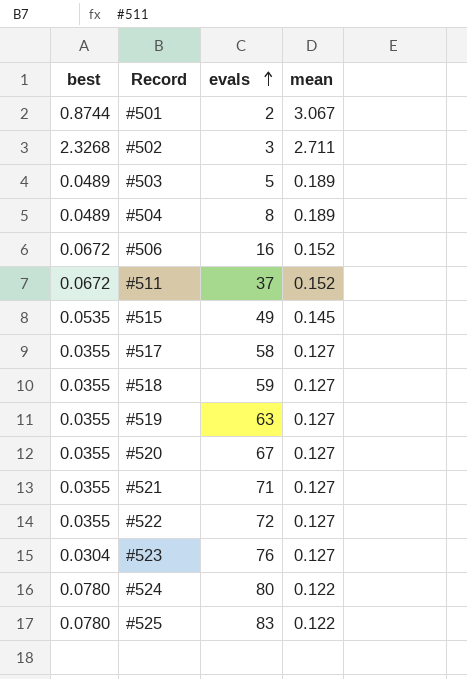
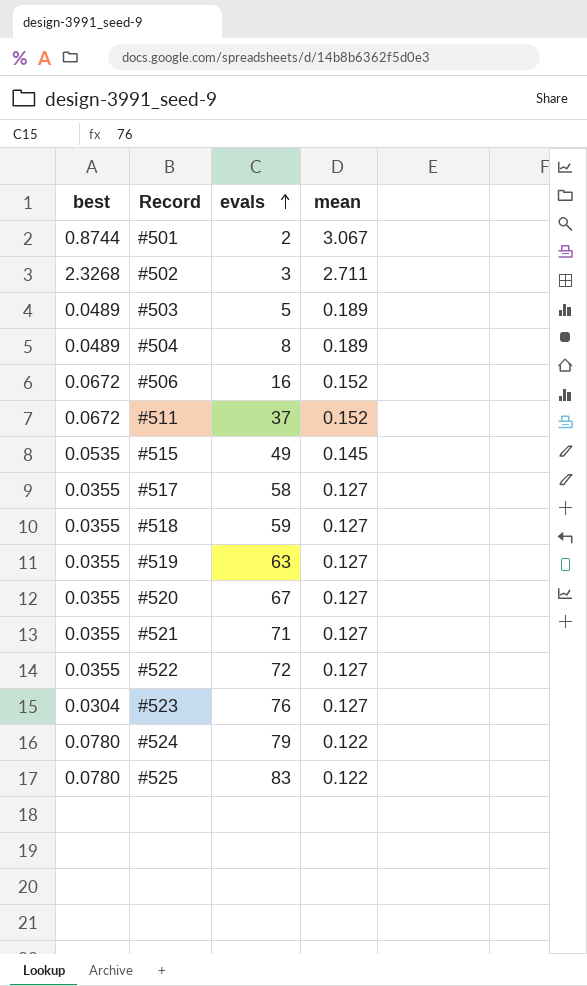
#524 | evals: 80 -> 79

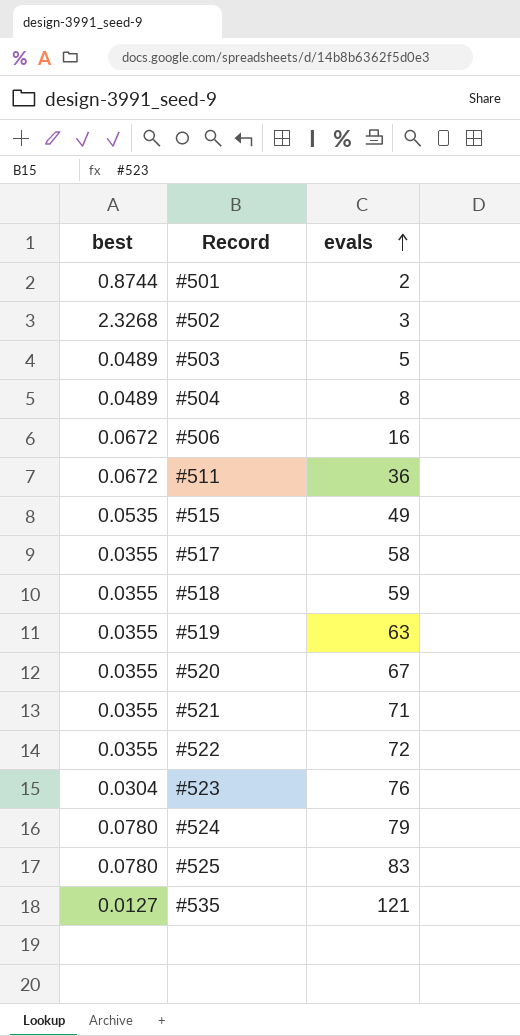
column mean | position: 4 -> none
#511 | evals: 37 -> 36
row #535: none -> 0.0127 | 121

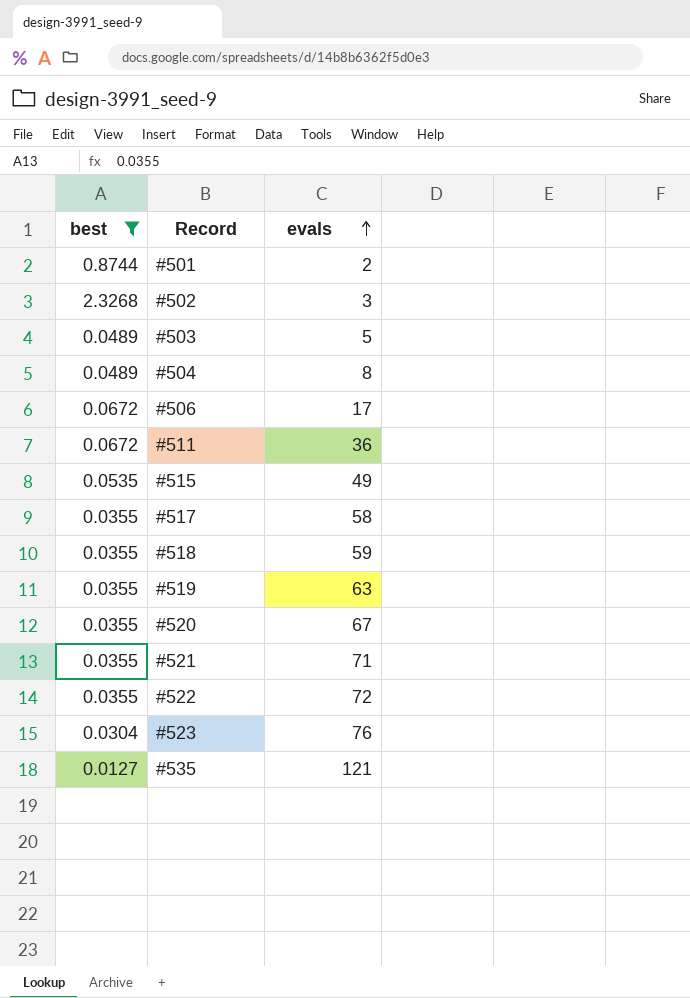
filter: none -> best != 0.0780
#506 | evals: 16 -> 17

